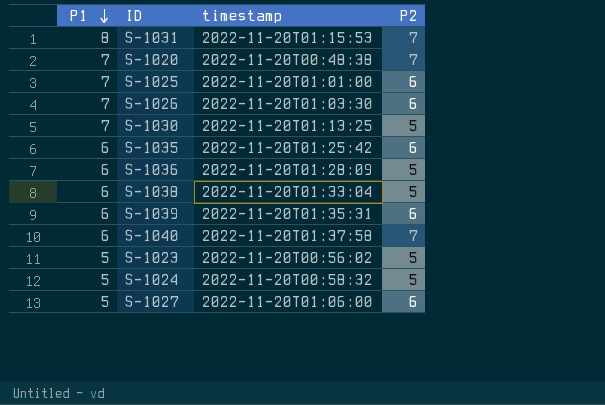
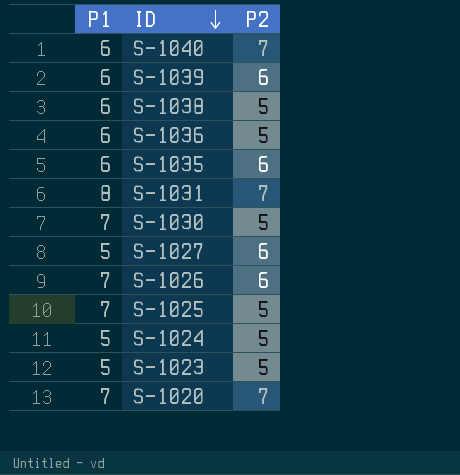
row order: P1 descending -> ID descending
column timestamp | position: 3 -> none
S-1025 | P2: 6 -> 5

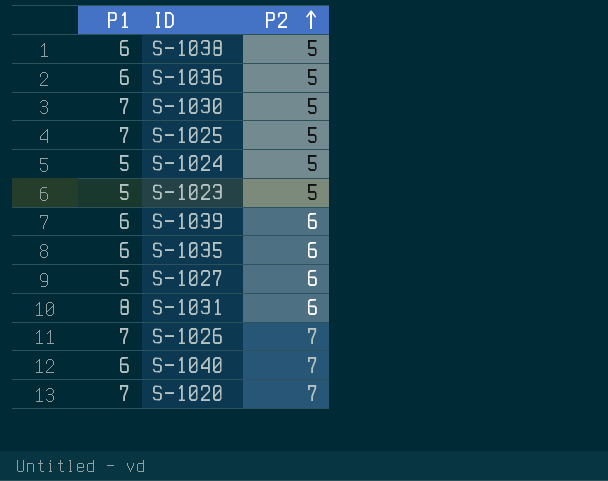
row order: ID descending -> P2 ascending
S-1031 | P2: 7 -> 6
S-1026 | P2: 6 -> 7

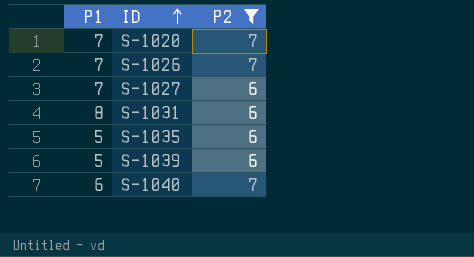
filter: none -> P2 != 5
row order: P2 ascending -> ID ascending
S-1027 | P1: 5 -> 7
S-1035 | P1: 6 -> 5
S-1039 | P1: 6 -> 5

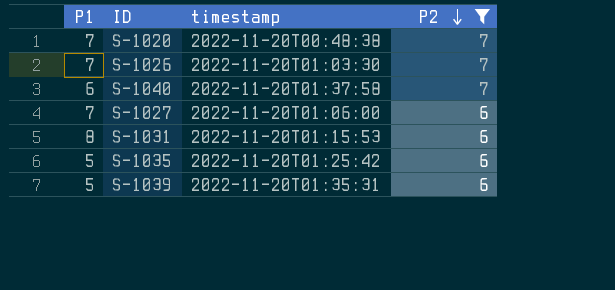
row order: ID ascending -> P2 descending
column timestamp | position: none -> 3

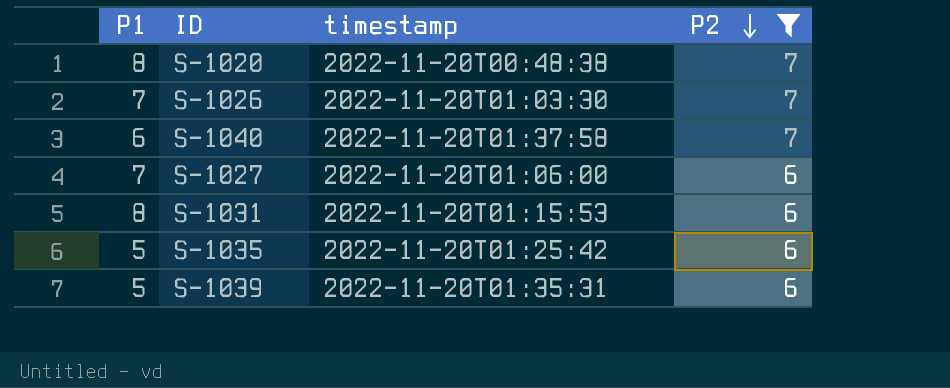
S-1020 | P1: 7 -> 8

